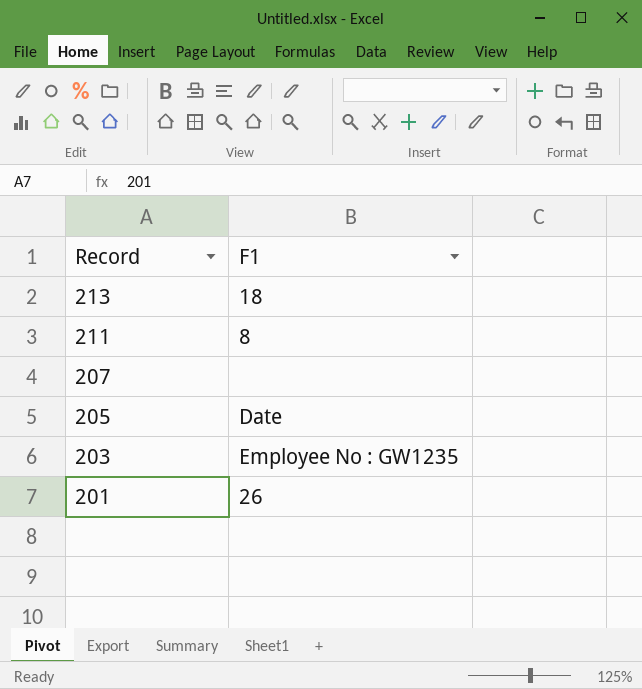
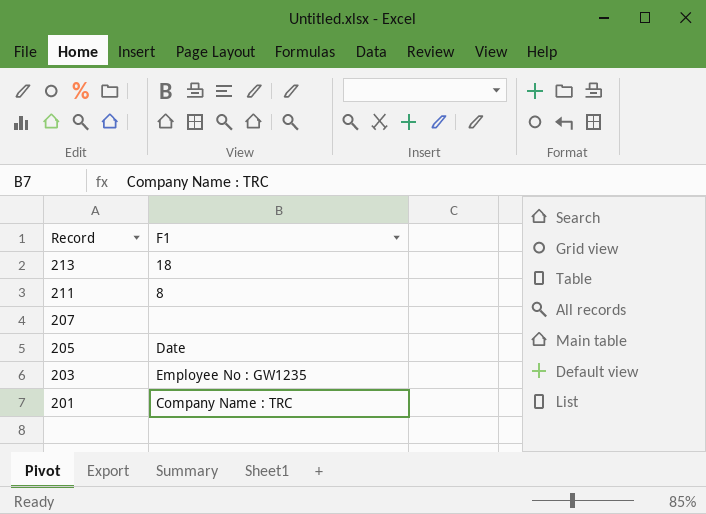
201 | F1: 26 -> Company Name : TRC

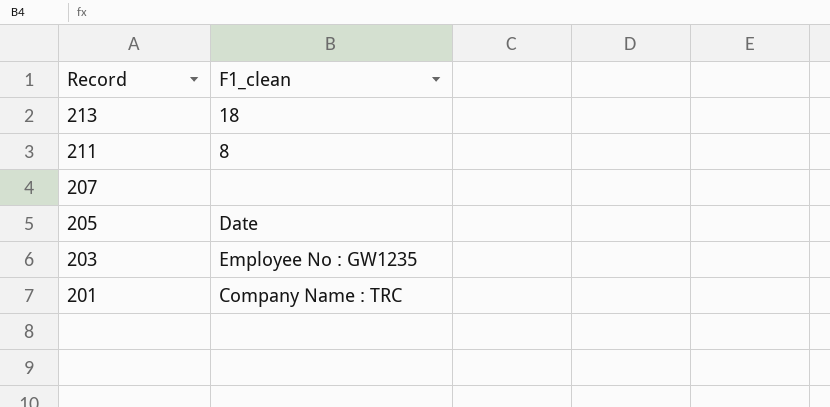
column name: F1 -> F1_clean

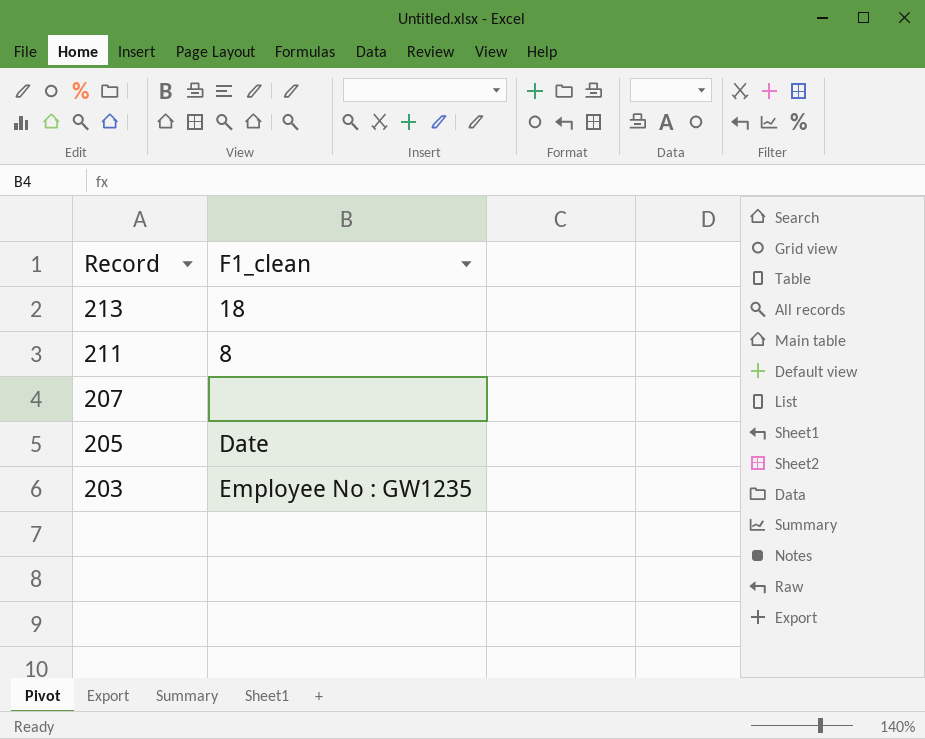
row 201: Company Name : TRC -> none

